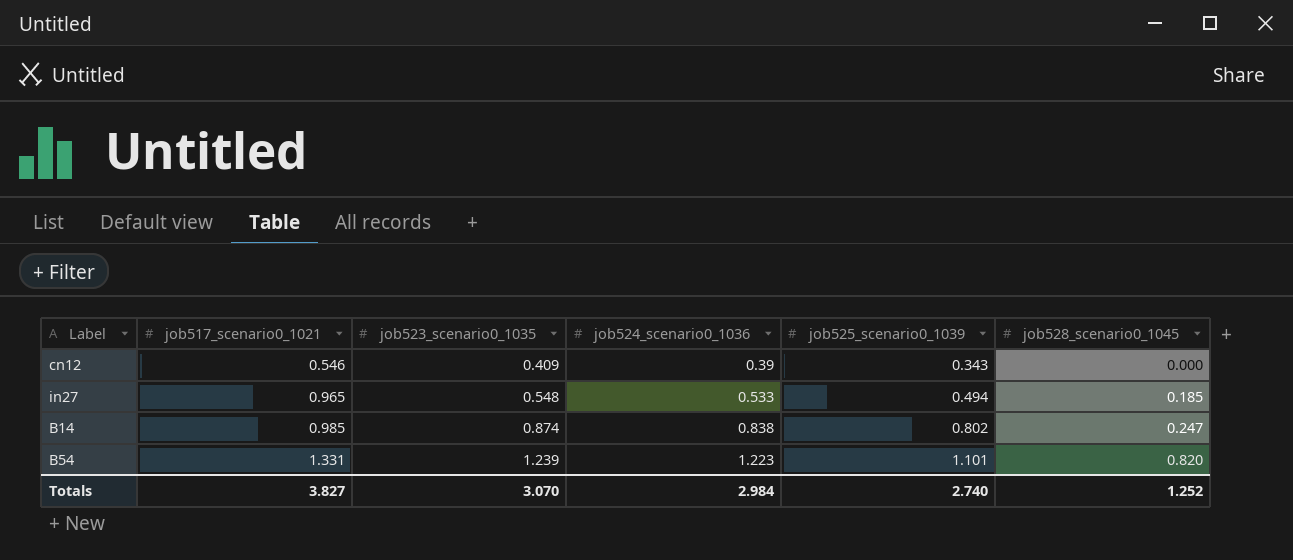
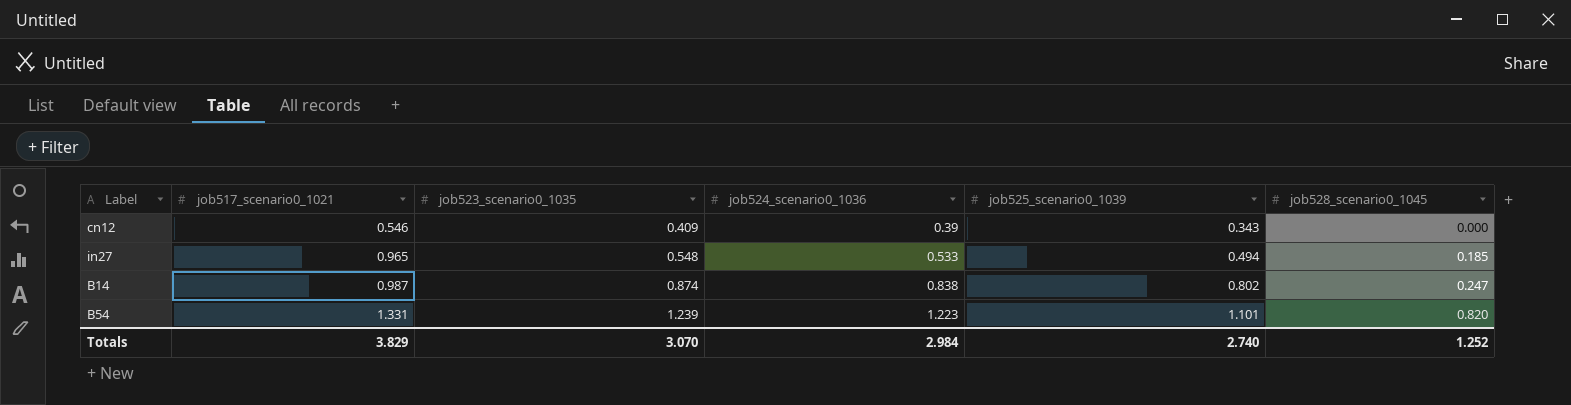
B14 | job517_scenario0_1021: 0.985 -> 0.987
Totals | job517_scenario0_1021: 3.827 -> 3.829

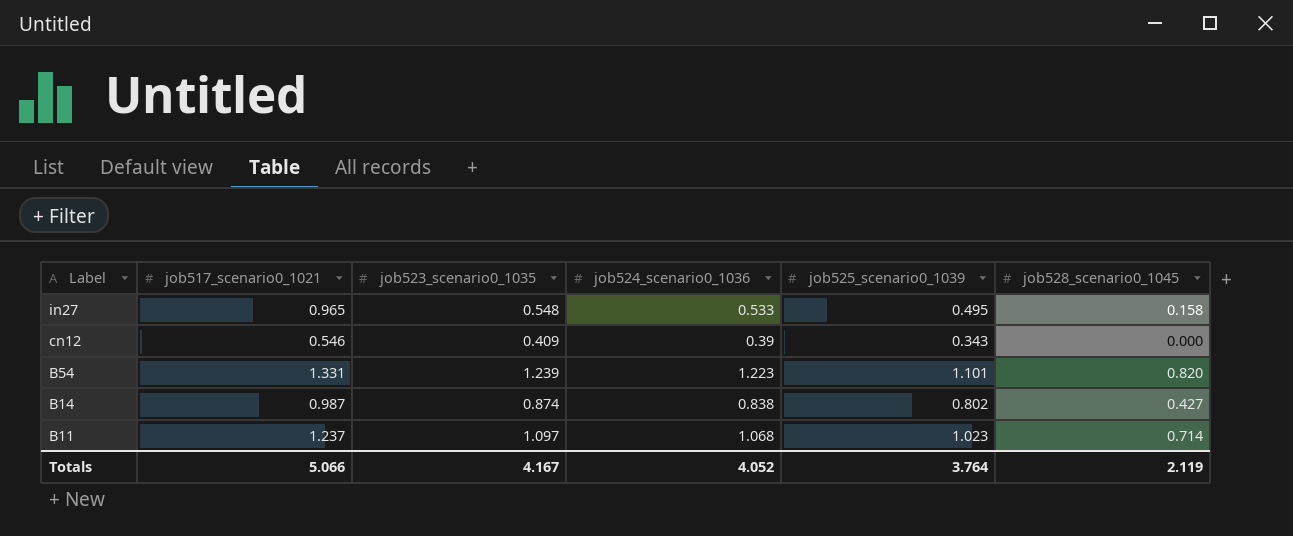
row order: job517_scenario0_1021 ascending -> Label descending
in27 | job525_scenario0_1039: 0.494 -> 0.495
in27 | job528_scenario0_1045: 0.185 -> 0.158
B14 | job528_scenario0_1045: 0.247 -> 0.427
row B11: none -> 1.237 | 1.097 | 1.068 | 1.023 | 0.714
Totals | job517_scenario0_1021: 3.829 -> 5.066
Totals | job523_scenario0_1035: 3.070 -> 4.167
Totals | job524_scenario0_1036: 2.984 -> 4.052
Totals | job525_scenario0_1039: 2.740 -> 3.764
Totals | job528_scenario0_1045: 1.252 -> 2.119

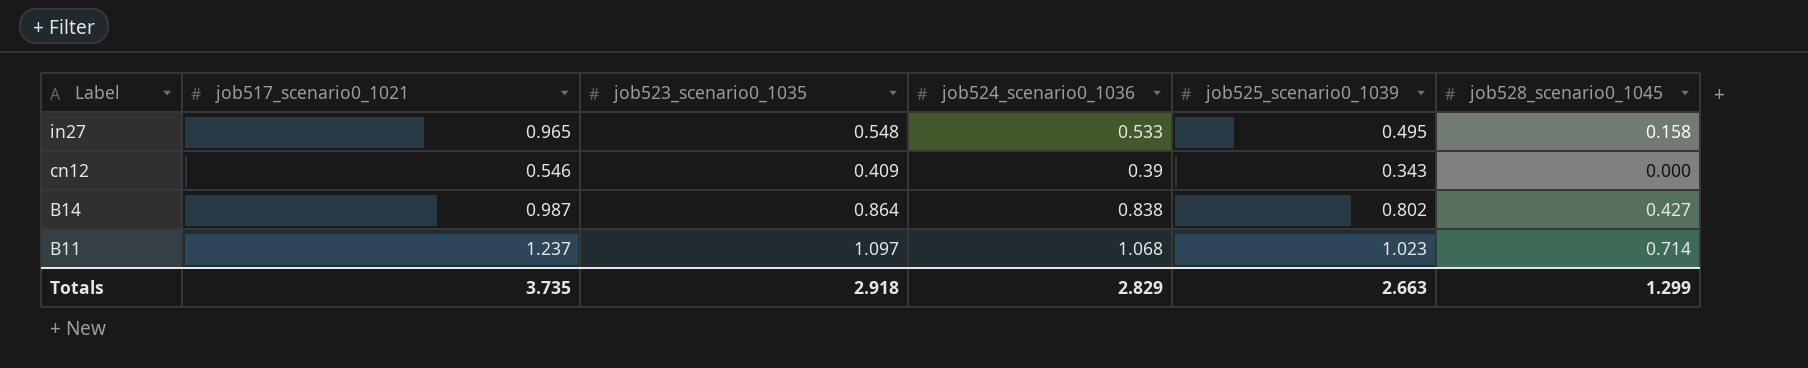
row B54: 1.331 | 1.239 | 1.223 | 1.101 | 0.820 -> none
B14 | job523_scenario0_1035: 0.874 -> 0.864
Totals | job517_scenario0_1021: 5.066 -> 3.735
Totals | job523_scenario0_1035: 4.167 -> 2.918
Totals | job524_scenario0_1036: 4.052 -> 2.829
Totals | job525_scenario0_1039: 3.764 -> 2.663
Totals | job528_scenario0_1045: 2.119 -> 1.299

